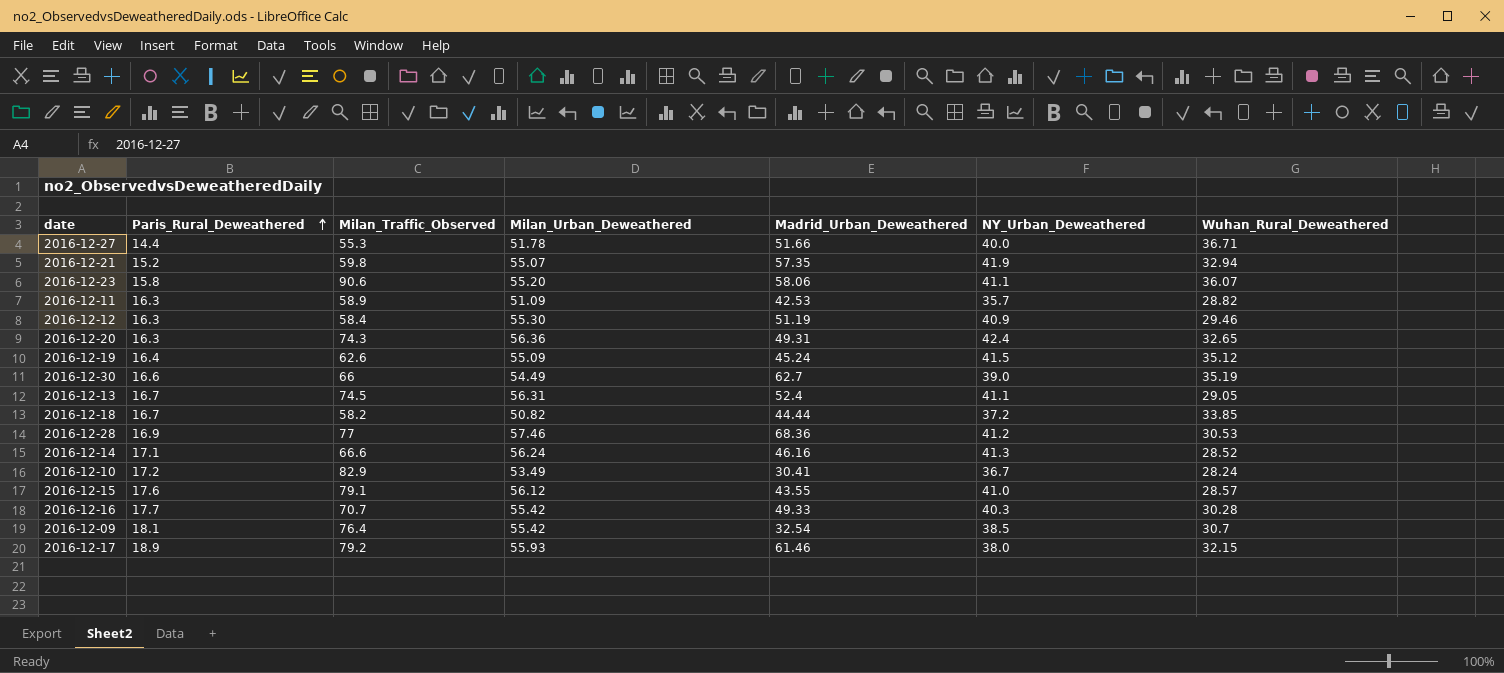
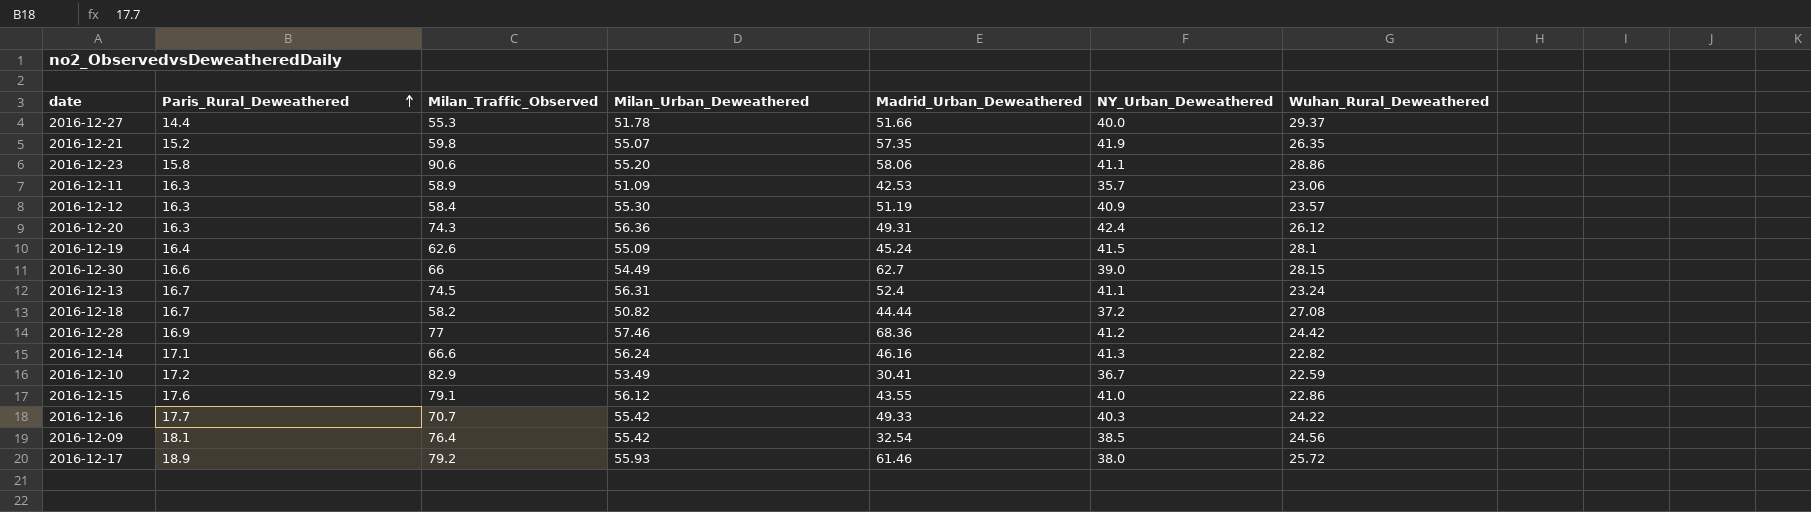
2016-12-27 | Wuhan_Rural_Deweathered: 36.71 -> 29.37
2016-12-21 | Wuhan_Rural_Deweathered: 32.94 -> 26.35
2016-12-23 | Wuhan_Rural_Deweathered: 36.07 -> 28.86
2016-12-11 | Wuhan_Rural_Deweathered: 28.82 -> 23.06
2016-12-12 | Wuhan_Rural_Deweathered: 29.46 -> 23.57
2016-12-20 | Wuhan_Rural_Deweathered: 32.65 -> 26.12
2016-12-19 | Wuhan_Rural_Deweathered: 35.12 -> 28.1
2016-12-30 | Wuhan_Rural_Deweathered: 35.19 -> 28.15
2016-12-13 | Wuhan_Rural_Deweathered: 29.05 -> 23.24
2016-12-18 | Wuhan_Rural_Deweathered: 33.85 -> 27.08
2016-12-28 | Wuhan_Rural_Deweathered: 30.53 -> 24.42
2016-12-14 | Wuhan_Rural_Deweathered: 28.52 -> 22.82
2016-12-10 | Wuhan_Rural_Deweathered: 28.24 -> 22.59
2016-12-15 | Wuhan_Rural_Deweathered: 28.57 -> 22.86
2016-12-16 | Wuhan_Rural_Deweathered: 30.28 -> 24.22
2016-12-09 | Wuhan_Rural_Deweathered: 30.7 -> 24.56
2016-12-17 | Wuhan_Rural_Deweathered: 32.15 -> 25.72

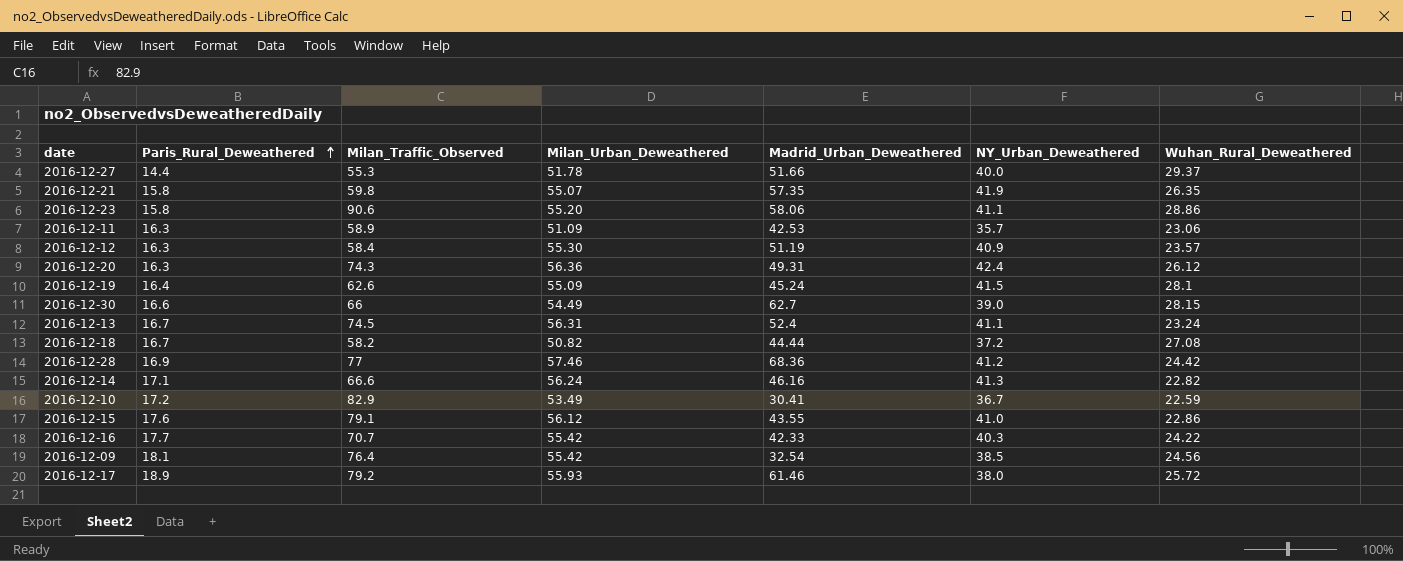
2016-12-21 | Paris_Rural_Deweathered: 15.2 -> 15.8
2016-12-16 | Madrid_Urban_Deweathered: 49.33 -> 42.33

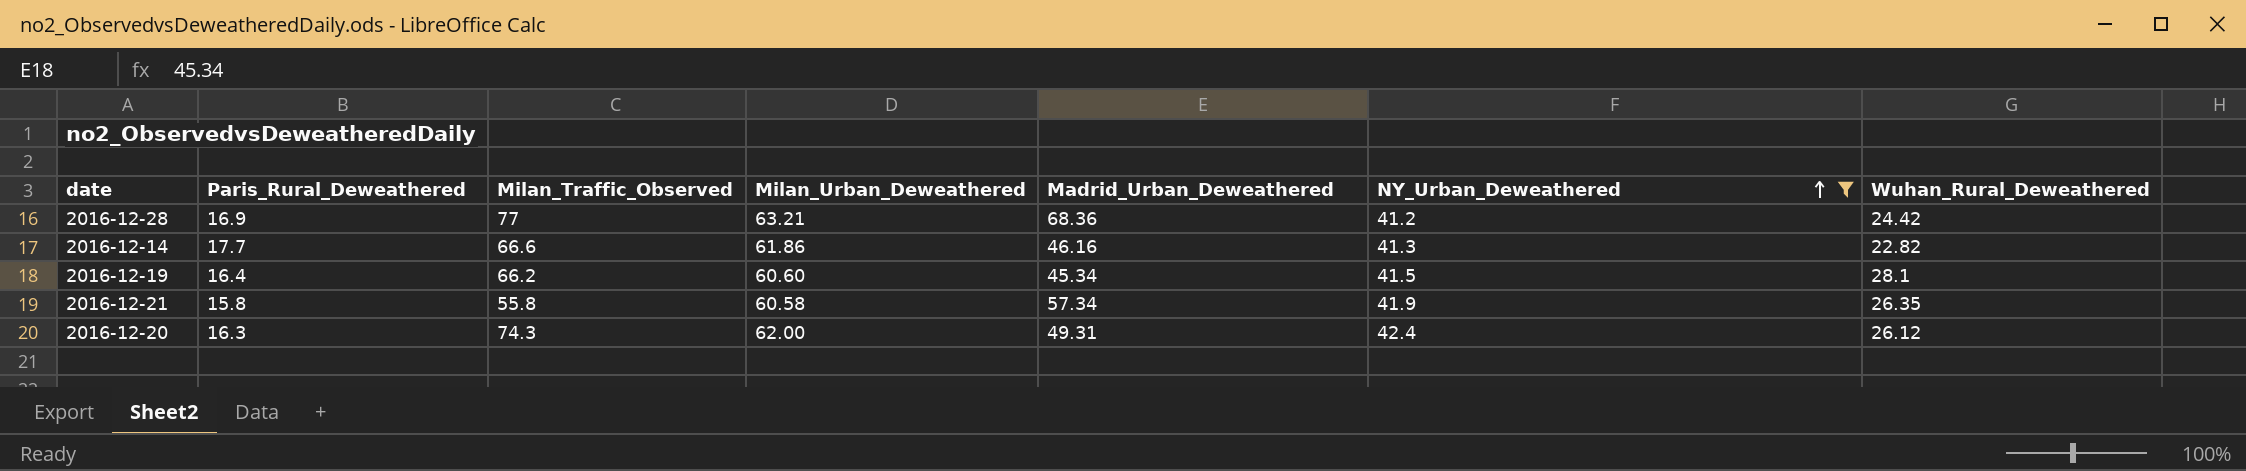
filter: none -> NY_Urban_Deweathered >= 41.2
row order: Paris_Rural_Deweathered ascending -> NY_Urban_Deweathered ascending
2016-12-28 | Milan_Urban_Deweathered: 57.46 -> 63.21
2016-12-14 | Paris_Rural_Deweathered: 17.1 -> 17.7
2016-12-14 | Milan_Urban_Deweathered: 56.24 -> 61.86
2016-12-19 | Milan_Traffic_Observed: 62.6 -> 66.2
2016-12-19 | Milan_Urban_Deweathered: 55.09 -> 60.60
2016-12-19 | Madrid_Urban_Deweathered: 45.24 -> 45.34
2016-12-21 | Milan_Traffic_Observed: 59.8 -> 55.8
2016-12-21 | Milan_Urban_Deweathered: 55.07 -> 60.58
2016-12-21 | Madrid_Urban_Deweathered: 57.35 -> 57.34
2016-12-20 | Milan_Urban_Deweathered: 56.36 -> 62.00

